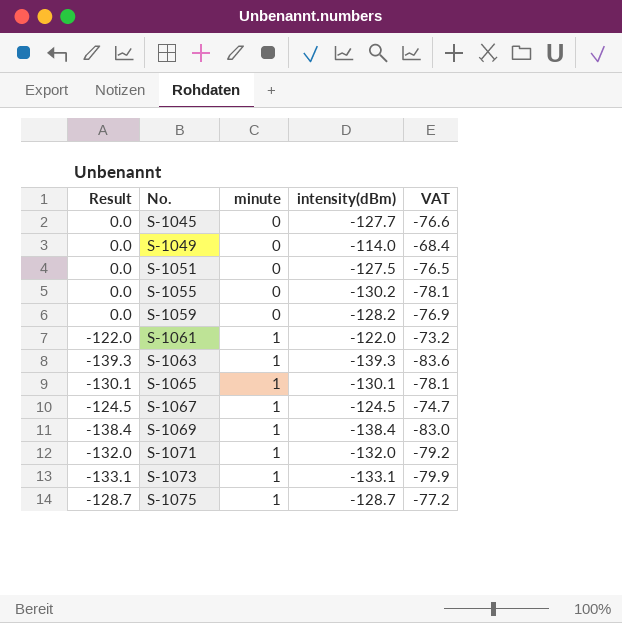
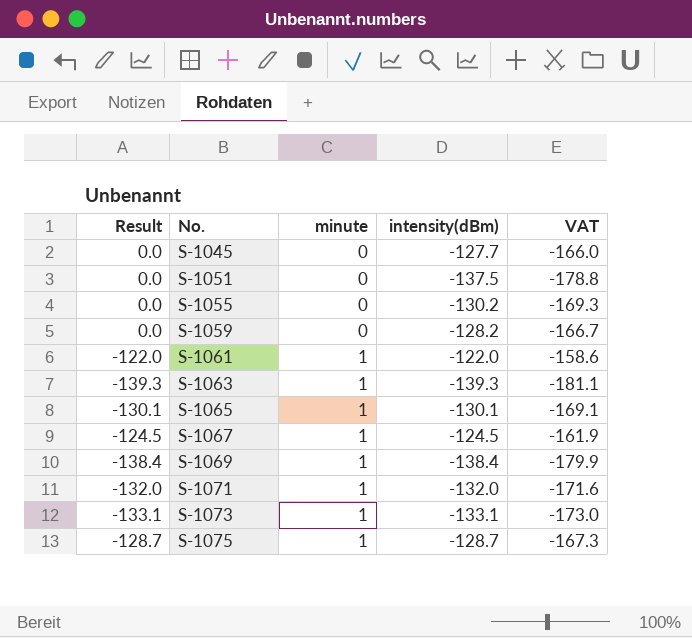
column VAT | formula: [intensity(dBm)] * 0.6 -> [intensity(dBm)] * 1.3
row S-1049: 0.0 | 0 | -114.0 | -68.4 -> none
S-1051 | intensity(dBm): -127.5 -> -137.5

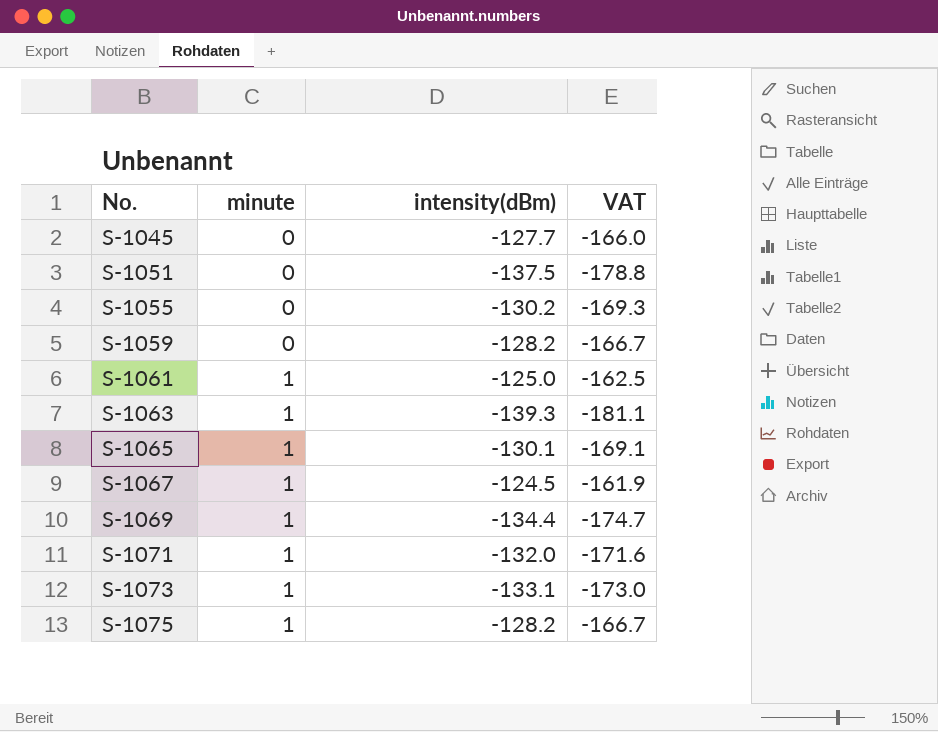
column Result | formula: [minute] * [intensity(dBm)] -> none
S-1061 | intensity(dBm): -122.0 -> -125.0
S-1061 | VAT: -158.6 -> -162.5
S-1069 | intensity(dBm): -138.4 -> -134.4
S-1069 | VAT: -179.9 -> -174.7
S-1075 | intensity(dBm): -128.7 -> -128.2
S-1075 | VAT: -167.3 -> -166.7

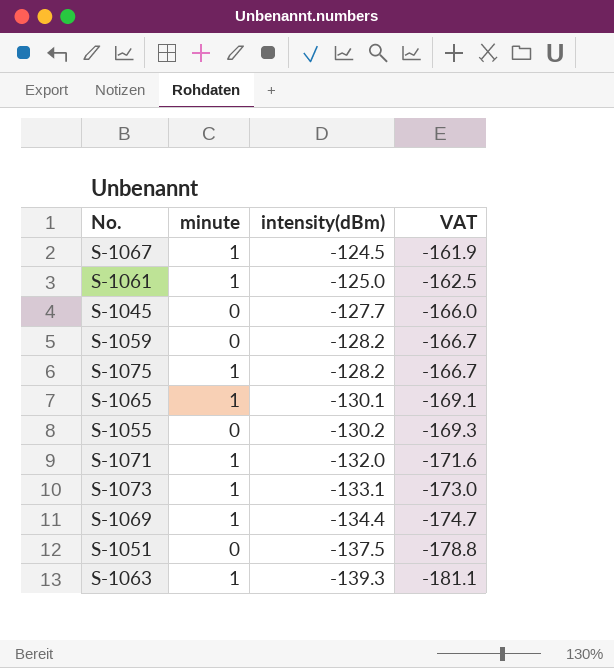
row order: No. ascending -> intensity(dBm) descending

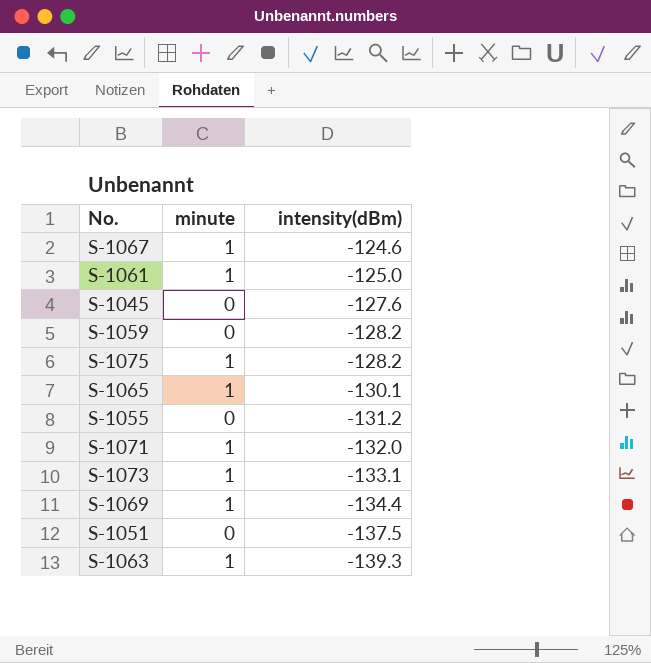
column VAT | formula: [intensity(dBm)] * 1.3 -> none
S-1067 | intensity(dBm): -124.5 -> -124.6
S-1045 | intensity(dBm): -127.7 -> -127.6
S-1055 | intensity(dBm): -130.2 -> -131.2

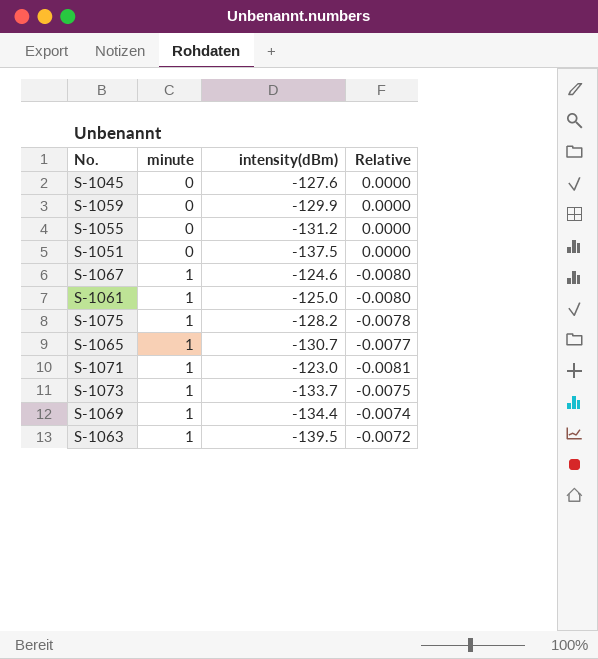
row order: intensity(dBm) descending -> minute ascending
column Relative | formula: none -> [minute] / [intensity(dBm)]
S-1059 | intensity(dBm): -128.2 -> -129.9
S-1065 | intensity(dBm): -130.1 -> -130.7
S-1071 | intensity(dBm): -132.0 -> -123.0
S-1073 | intensity(dBm): -133.1 -> -133.7
S-1063 | intensity(dBm): -139.3 -> -139.5

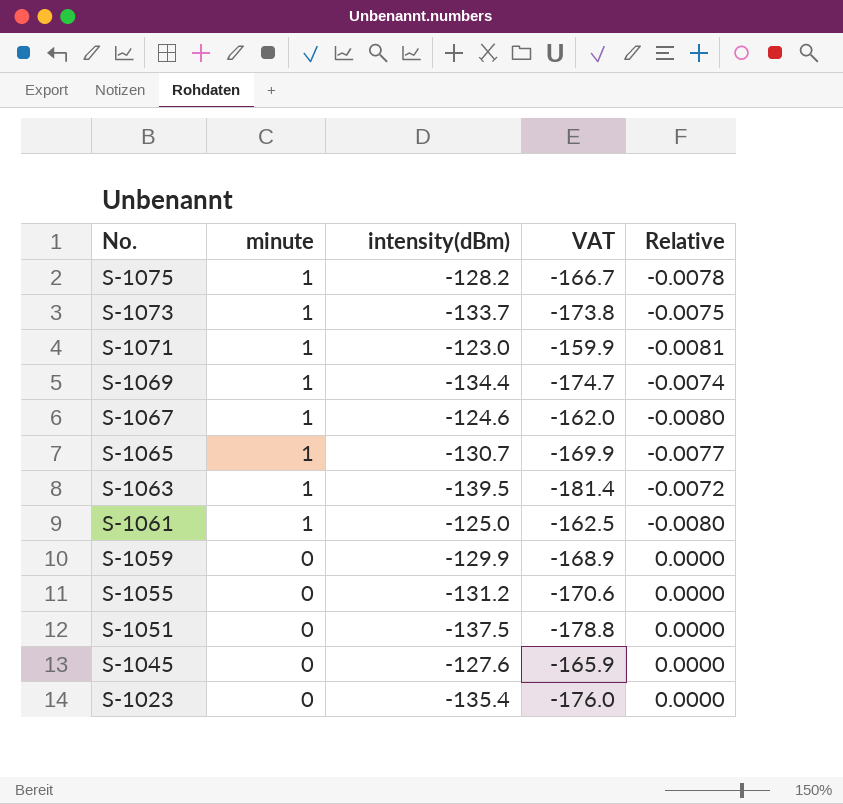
row order: minute ascending -> No. descending
column VAT | formula: none -> [intensity(dBm)] * 1.3
row S-1023: none -> 0 | -135.4 | -176.0 | 0.0000

